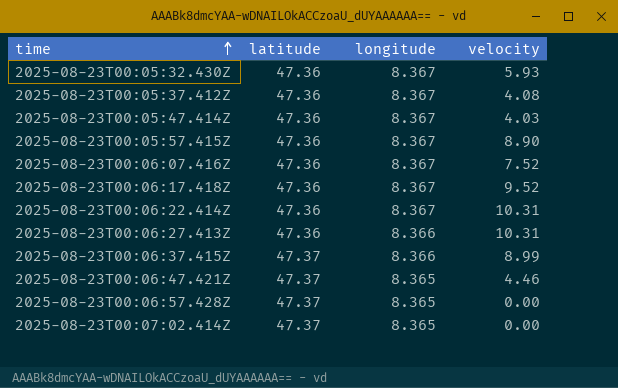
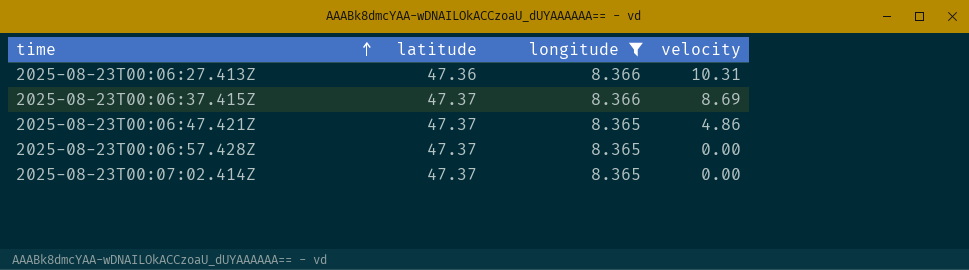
filter: none -> longitude != 8.367
2025-08-23T00:06:37.415Z | velocity: 8.99 -> 8.69
2025-08-23T00:06:47.421Z | velocity: 4.46 -> 4.86

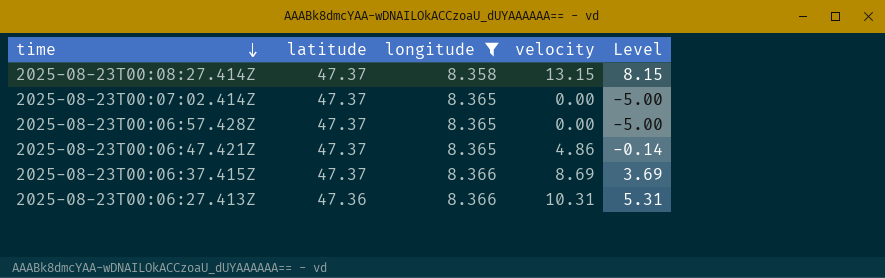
row order: time ascending -> time descending
column Level | formula: none -> [velocity] - 5
row 2025-08-23T00:08:27.414Z: none -> 47.37 | 8.358 | 13.15 | 8.15

